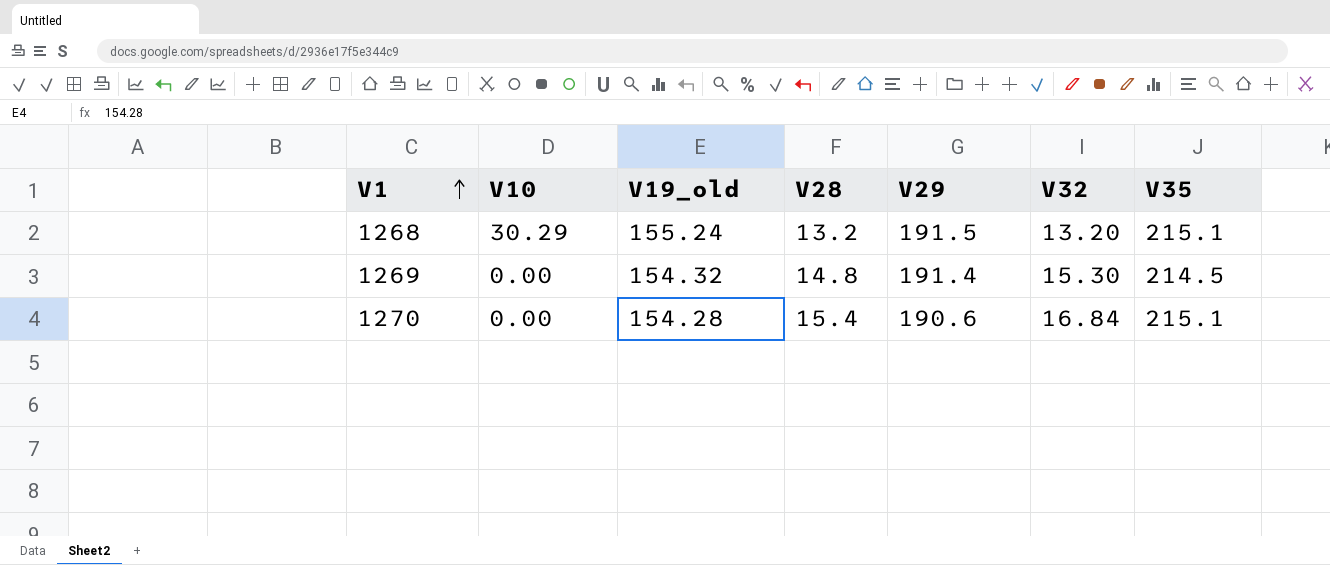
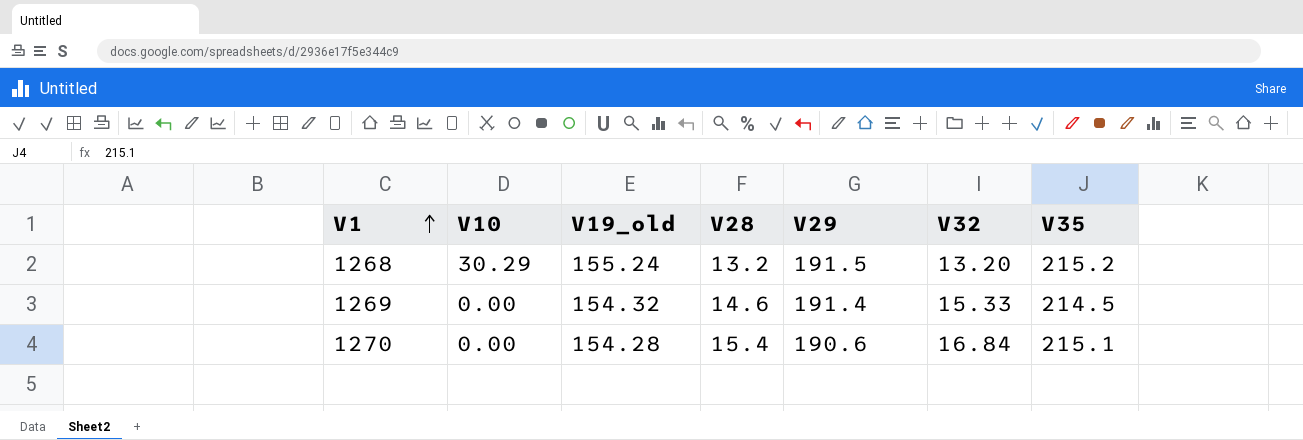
1268 | V35: 215.1 -> 215.2
1269 | V28: 14.8 -> 14.6
1269 | V32: 15.30 -> 15.33

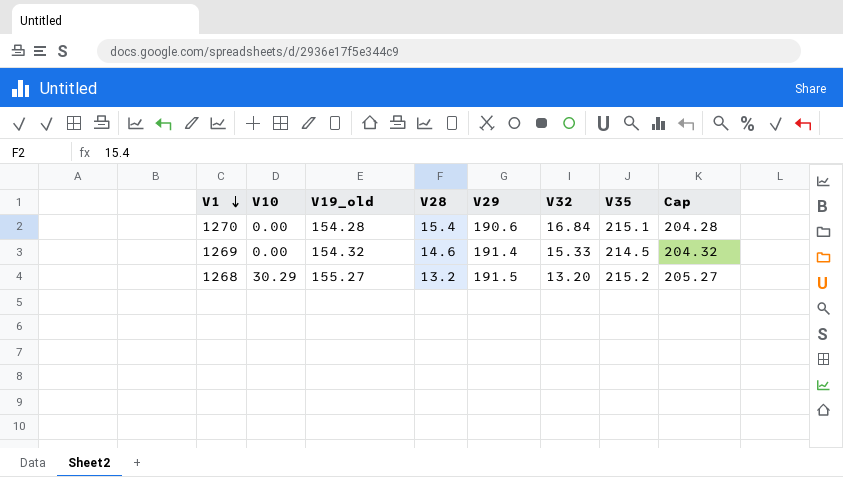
row order: V1 ascending -> V1 descending
column Cap | formula: none -> [V19_old] + 50
1268 | V19_old: 155.24 -> 155.27

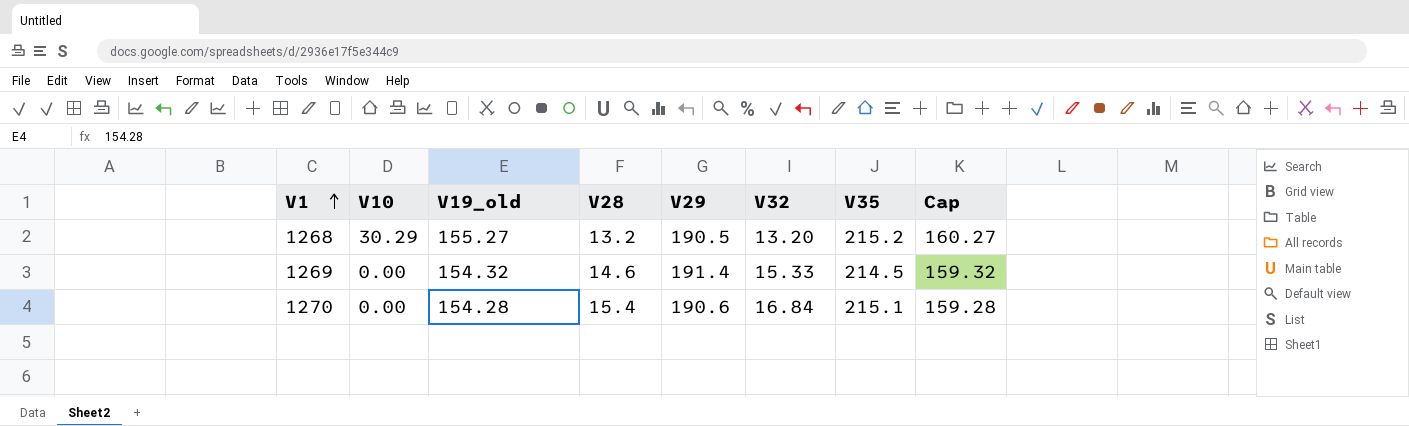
row order: V1 descending -> V1 ascending
column Cap | formula: [V19_old] + 50 -> [V19_old] + 5
1268 | V29: 191.5 -> 190.5

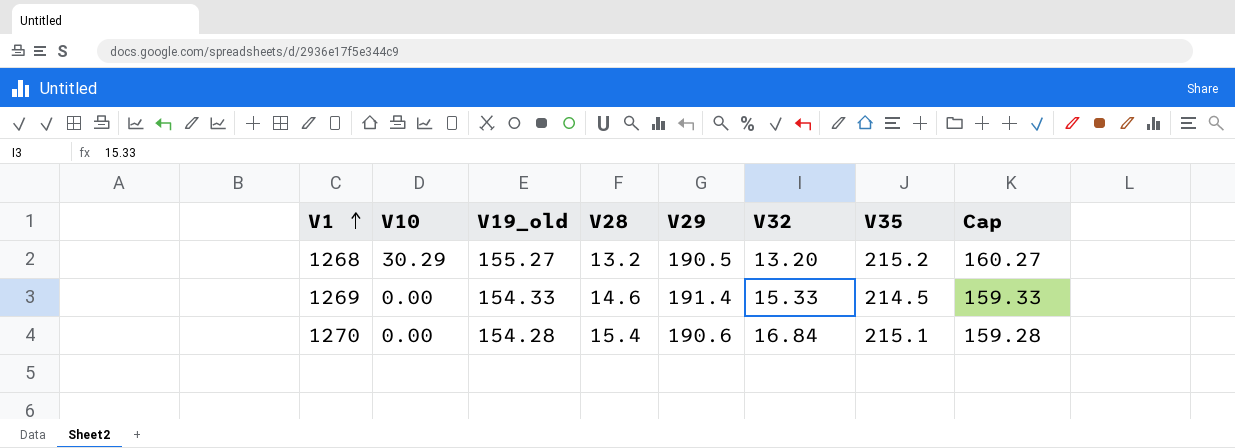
1269 | V19_old: 154.32 -> 154.33
1269 | Cap: 159.32 -> 159.33

